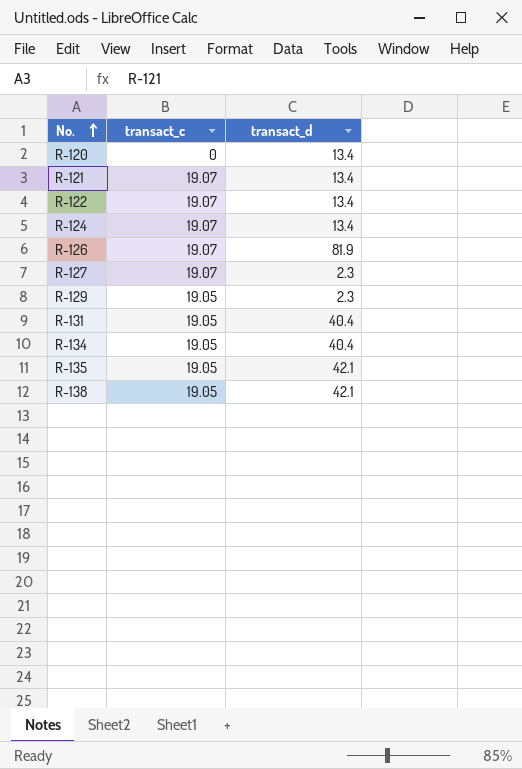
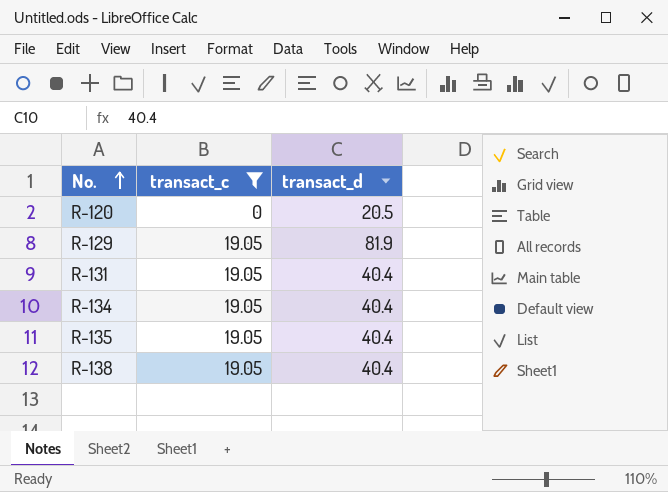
filter: none -> transact_c != 19.07
R-120 | transact_d: 13.4 -> 20.5
R-129 | transact_d: 2.3 -> 81.9
R-135 | transact_d: 42.1 -> 40.4
R-138 | transact_d: 42.1 -> 40.4

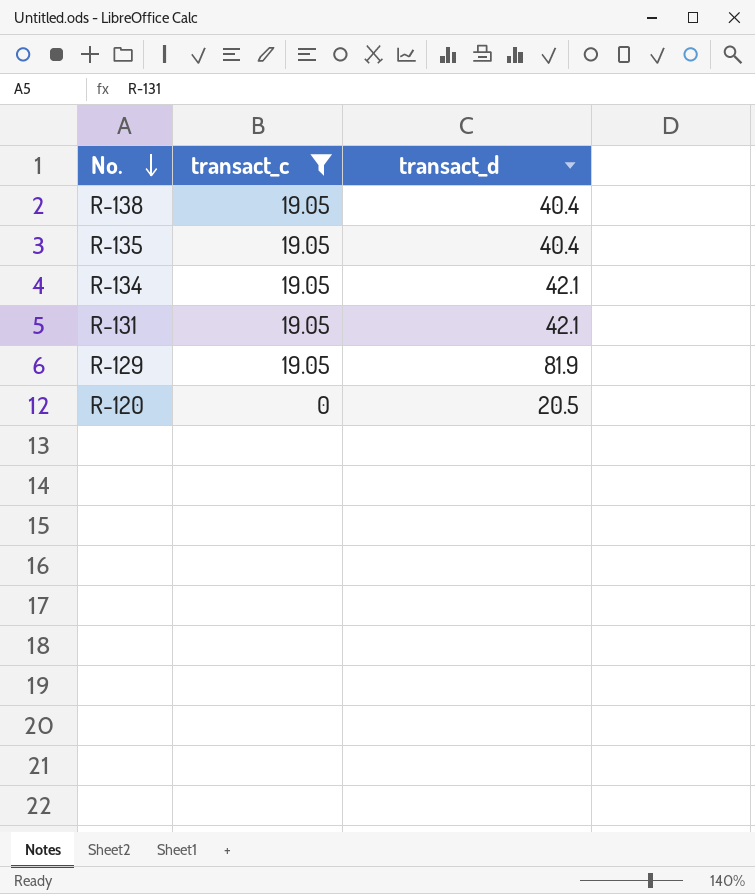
row order: No. ascending -> No. descending
R-134 | transact_d: 40.4 -> 42.1
R-131 | transact_d: 40.4 -> 42.1

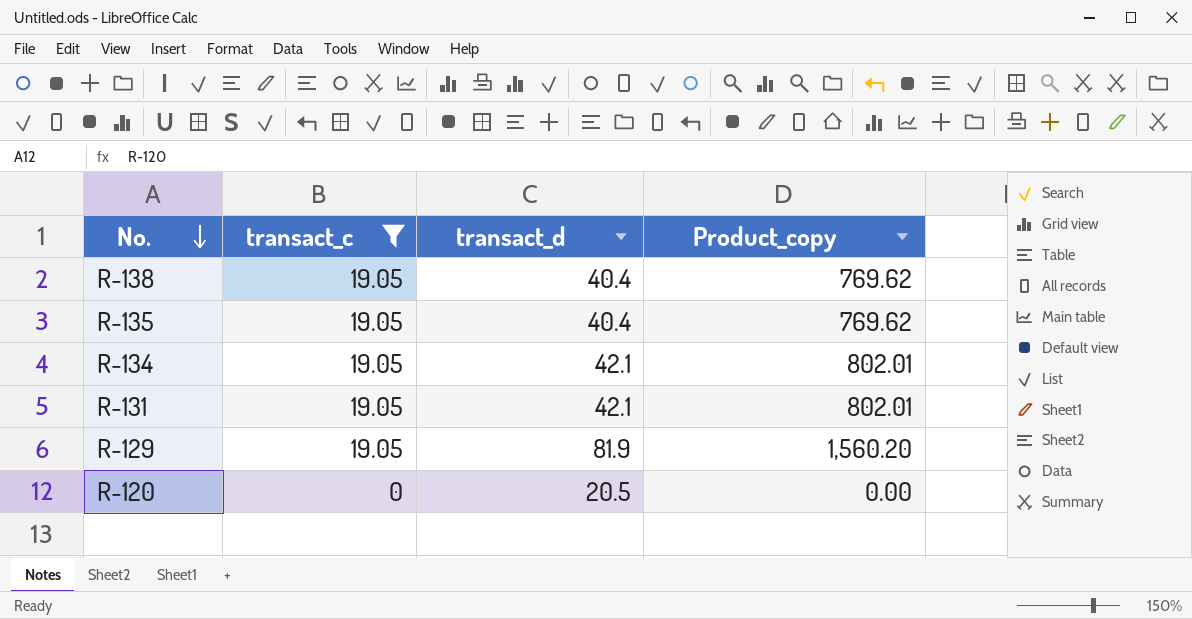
column Product_copy | formula: none -> [transact_c] * [transact_d]

